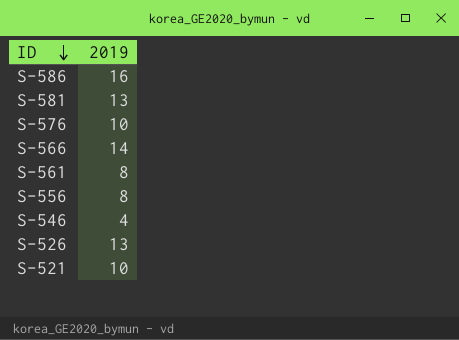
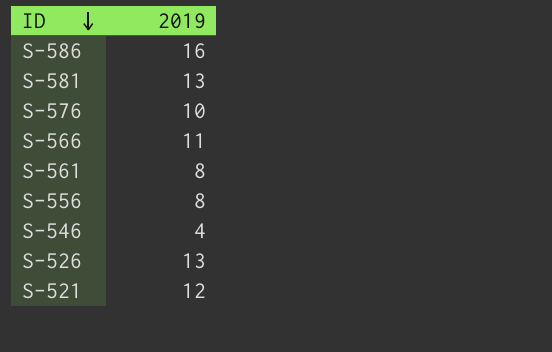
S-566 | 2019: 14 -> 11
S-521 | 2019: 10 -> 12

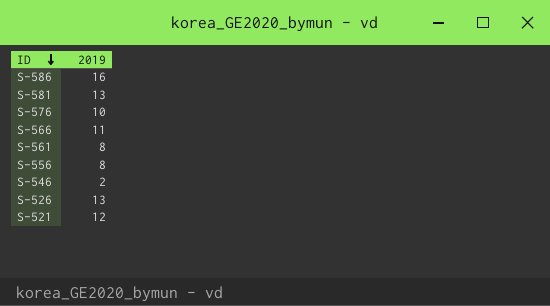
S-546 | 2019: 4 -> 2

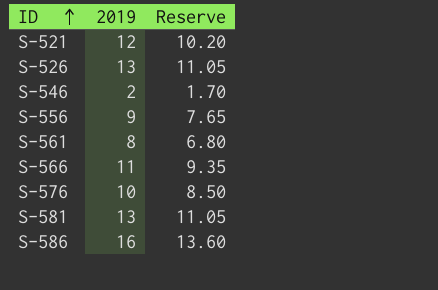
row order: ID descending -> ID ascending
column Reserve | formula: none -> [2019] * 0.85
S-556 | 2019: 8 -> 9

